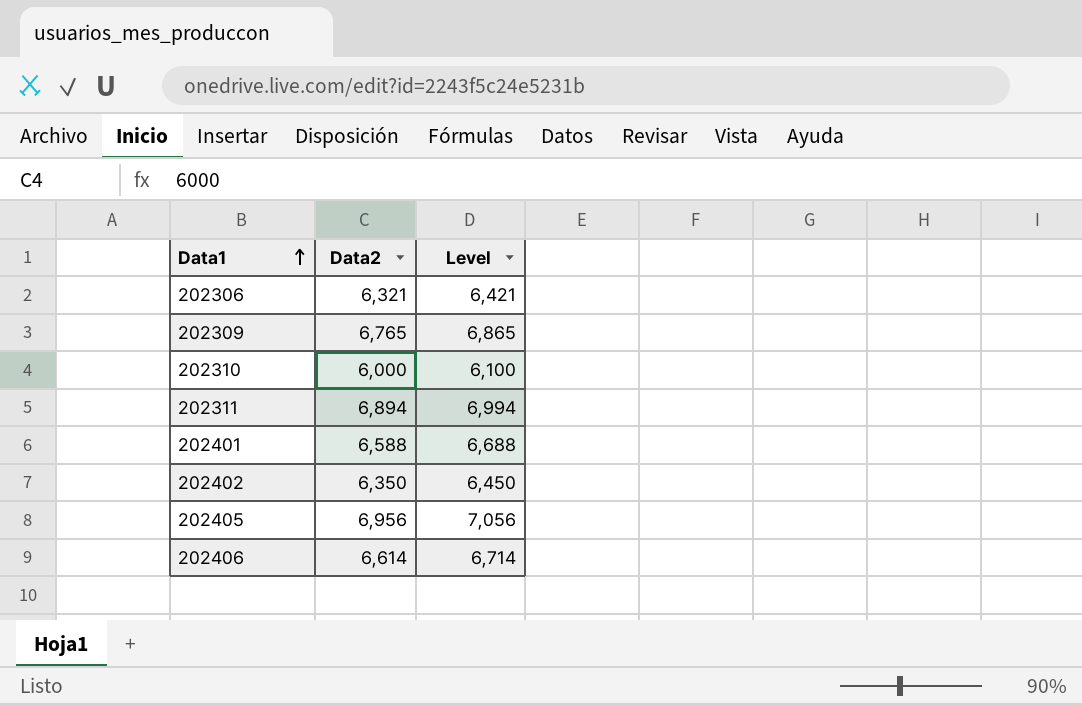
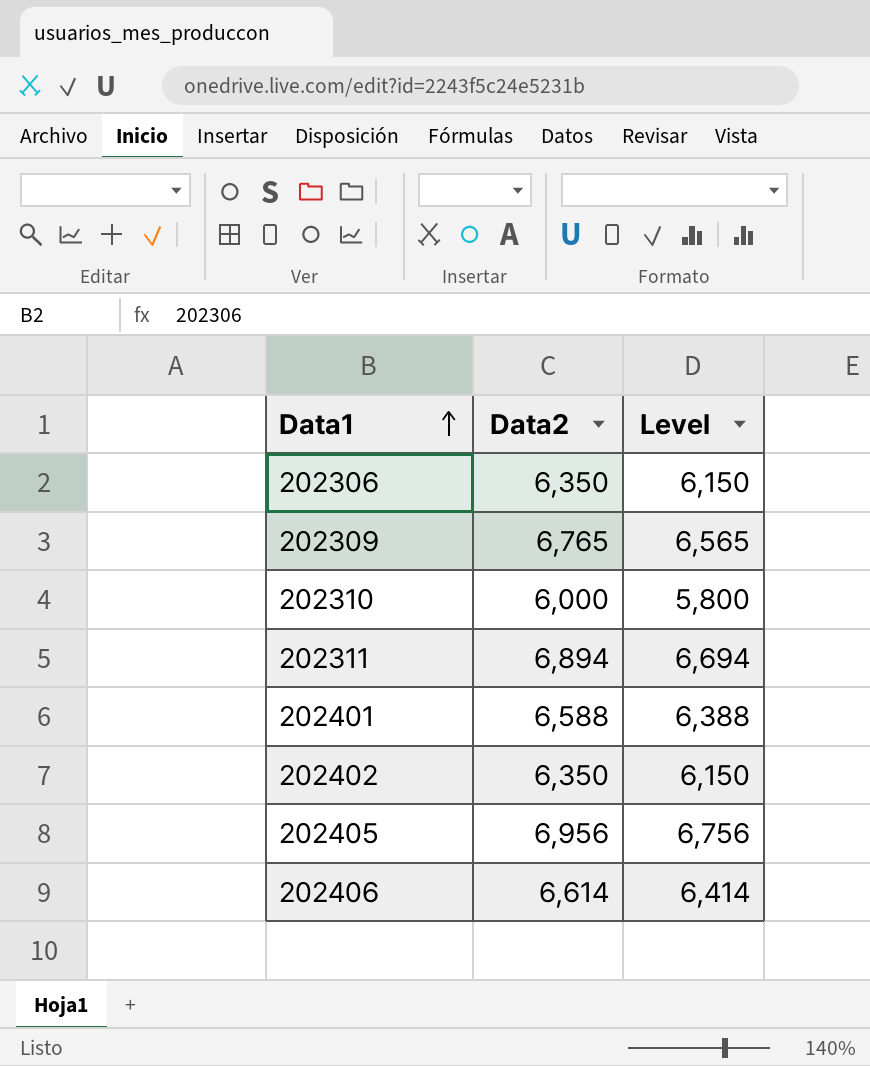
column Level | formula: [Data2] + 100 -> [Data2] - 200
202306 | Data2: 6,321 -> 6,350

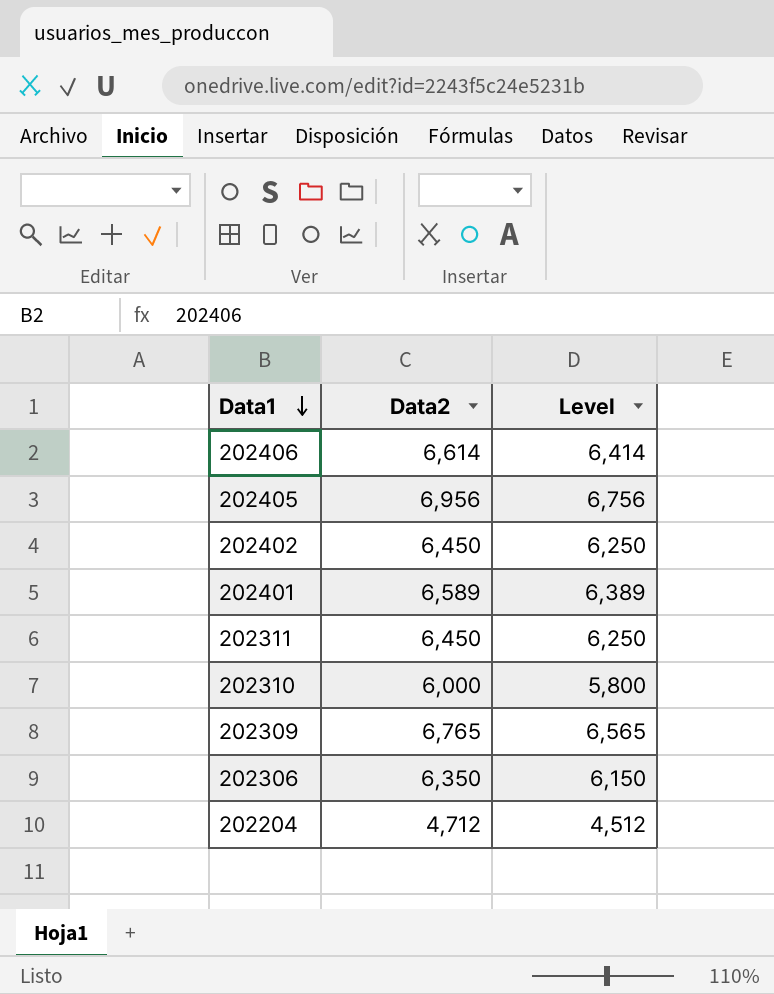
row order: Data1 ascending -> Data1 descending
202402 | Data2: 6,350 -> 6,450
202402 | Level: 6,150 -> 6,250
202401 | Data2: 6,588 -> 6,589
202401 | Level: 6,388 -> 6,389
202311 | Data2: 6,894 -> 6,450
202311 | Level: 6,694 -> 6,250
row 202204: none -> 4,712 | 4,512

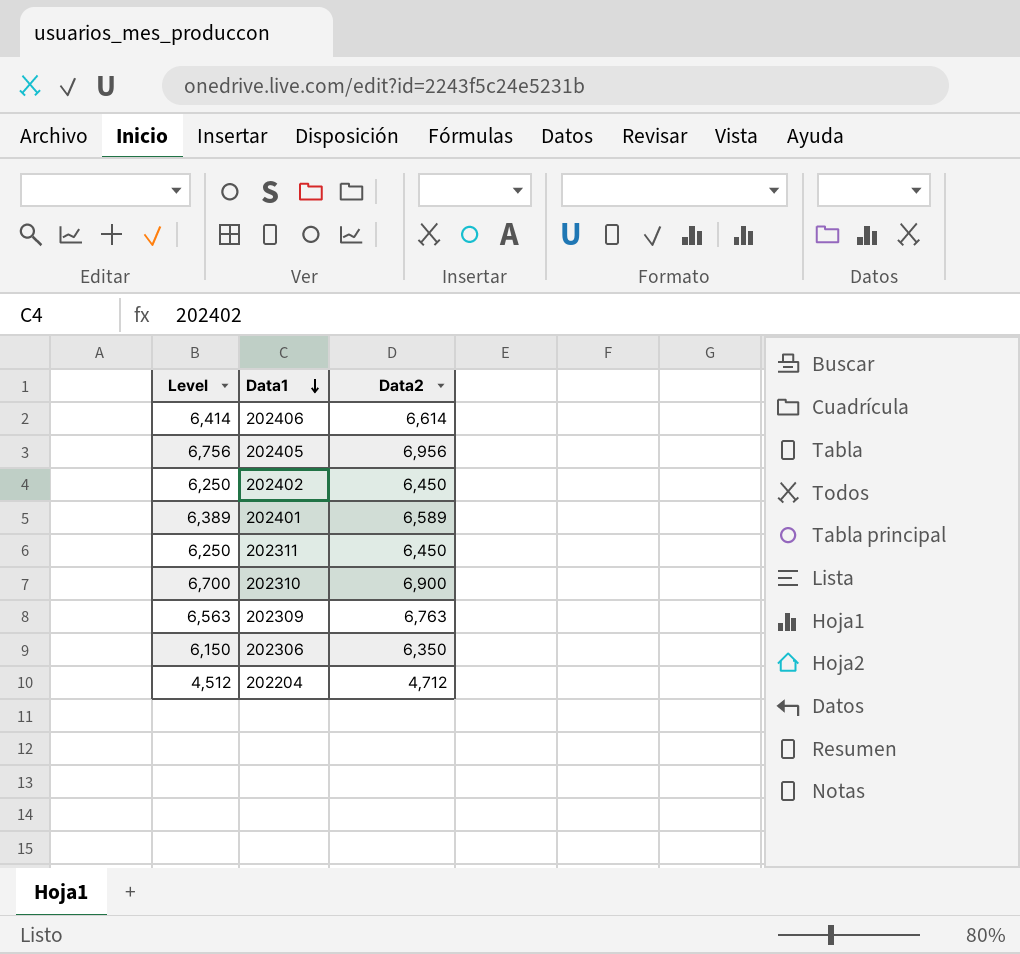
column Level | position: 3 -> 1
202310 | Level: 5,800 -> 6,700
202310 | Data2: 6,000 -> 6,900
202309 | Level: 6,565 -> 6,563
202309 | Data2: 6,765 -> 6,763

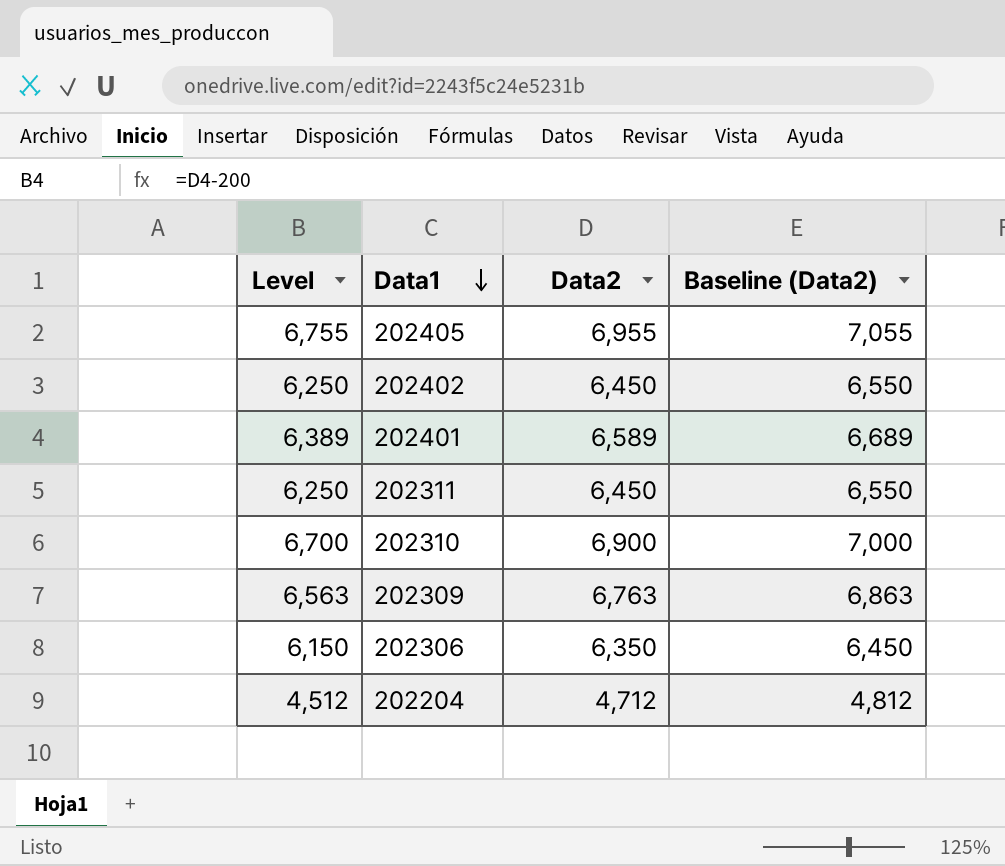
column Baseline (Data2) | formula: none -> [Data2] + 100
row 202406: 6,414 | 6,614 -> none
202405 | Level: 6,756 -> 6,755
202405 | Data2: 6,956 -> 6,955

